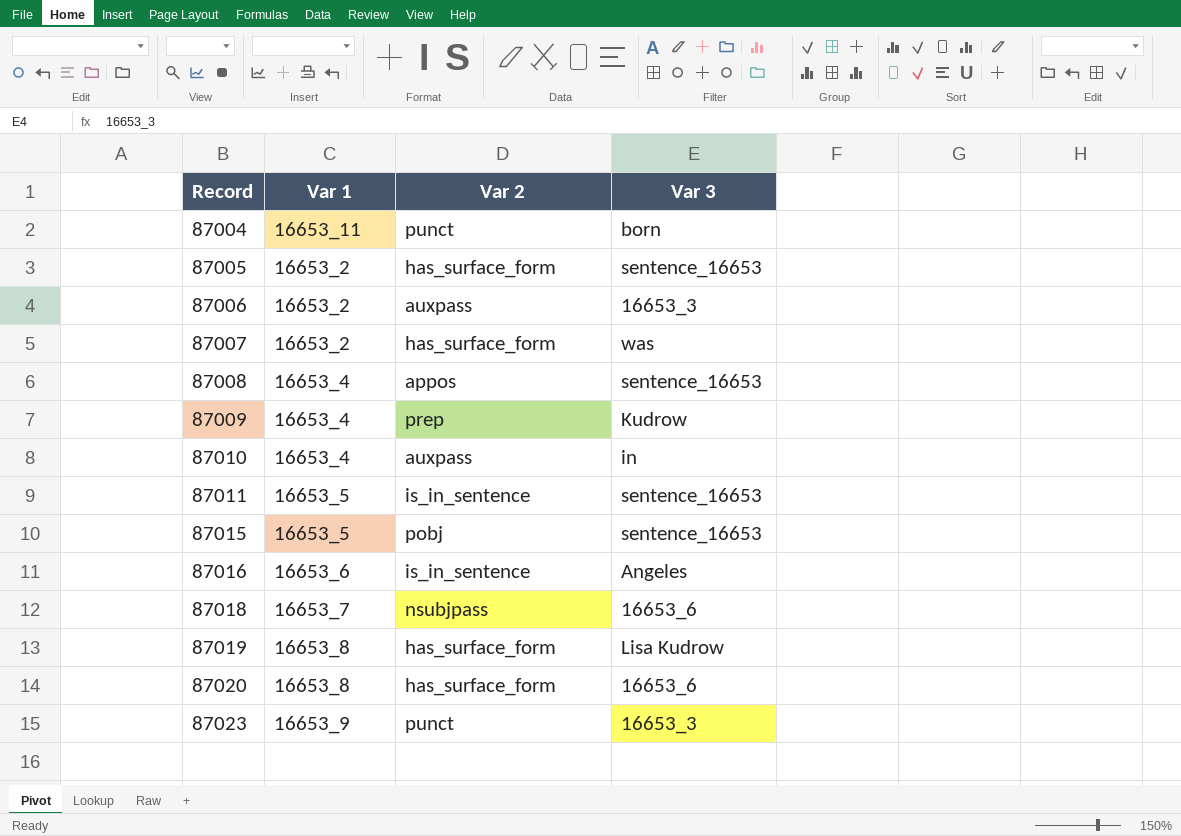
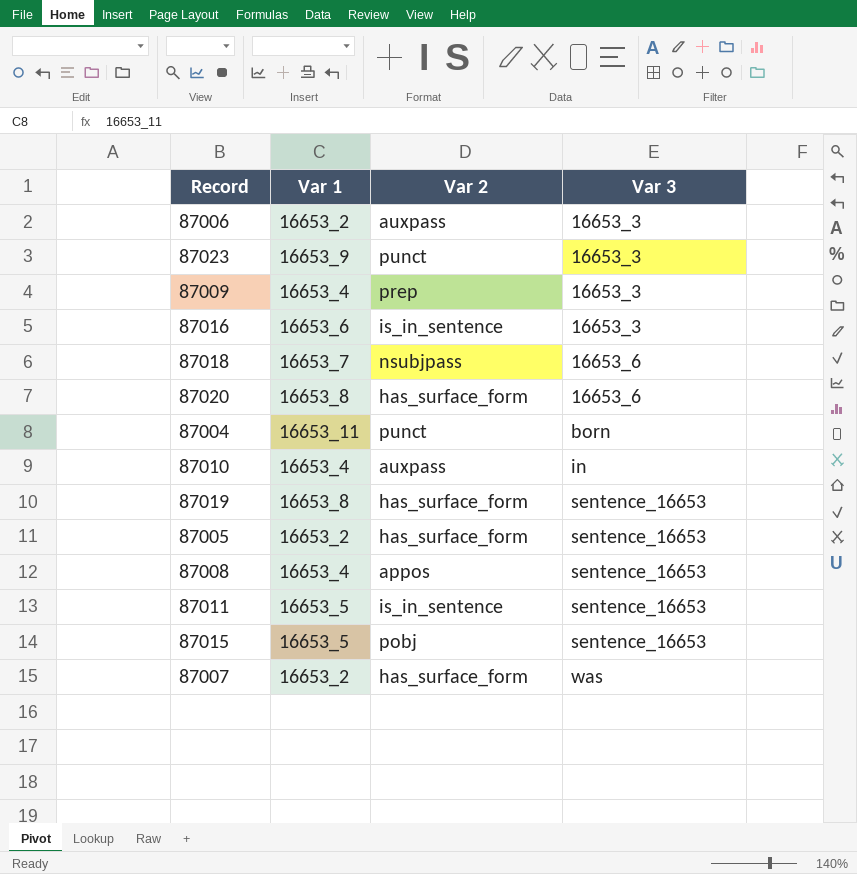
row order: Record ascending -> Var 3 ascending
87009 | Var 3: Kudrow -> 16653_3
87016 | Var 3: Angeles -> 16653_3
87019 | Var 3: Lisa Kudrow -> sentence_16653

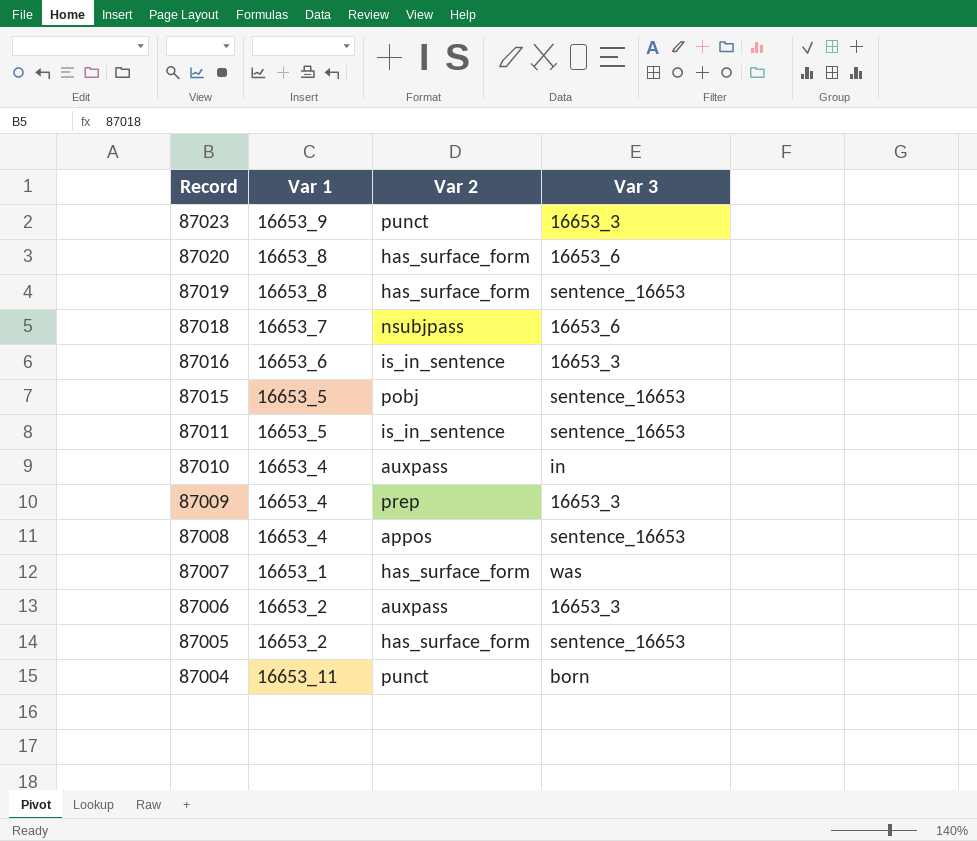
row order: Var 3 ascending -> Record descending
87007 | Var 1: 16653_2 -> 16653_1

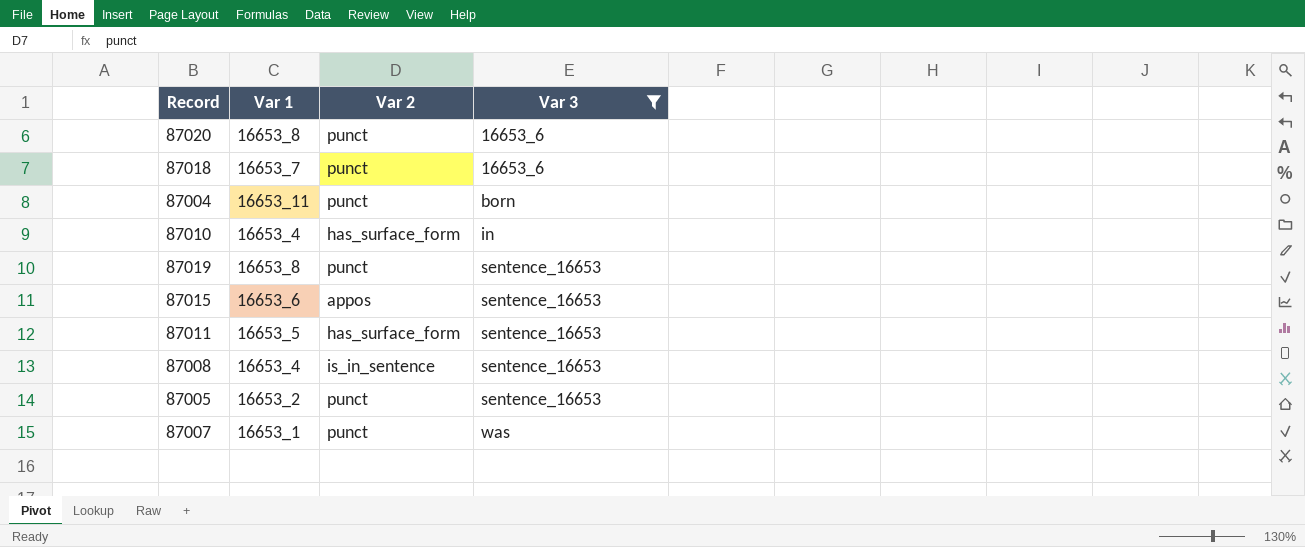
filter: none -> Var 3 != 16653_3
row order: Record descending -> Var 3 ascending
87020 | Var 2: has_surface_form -> punct
87018 | Var 2: nsubjpass -> punct
87010 | Var 2: auxpass -> has_surface_form
87019 | Var 2: has_surface_form -> punct
87015 | Var 1: 16653_5 -> 16653_6
87015 | Var 2: pobj -> appos
87011 | Var 2: is_in_sentence -> has_surface_form
87008 | Var 2: appos -> is_in_sentence
87005 | Var 2: has_surface_form -> punct
87007 | Var 2: has_surface_form -> punct

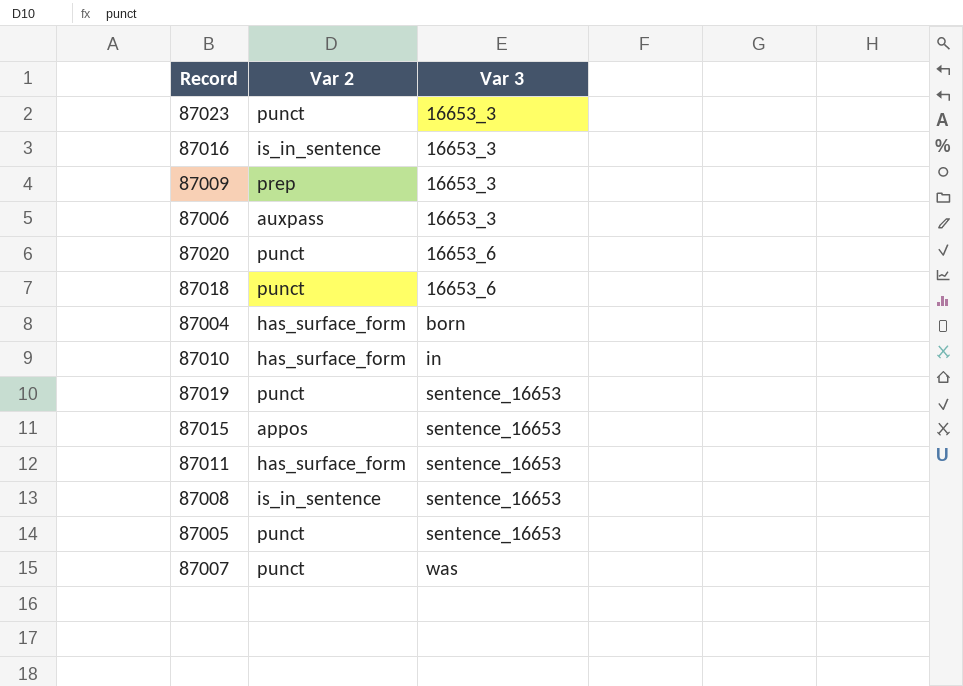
filter: Var 3 != 16653_3 -> none
column Var 1 | position: 2 -> none
87004 | Var 2: punct -> has_surface_form

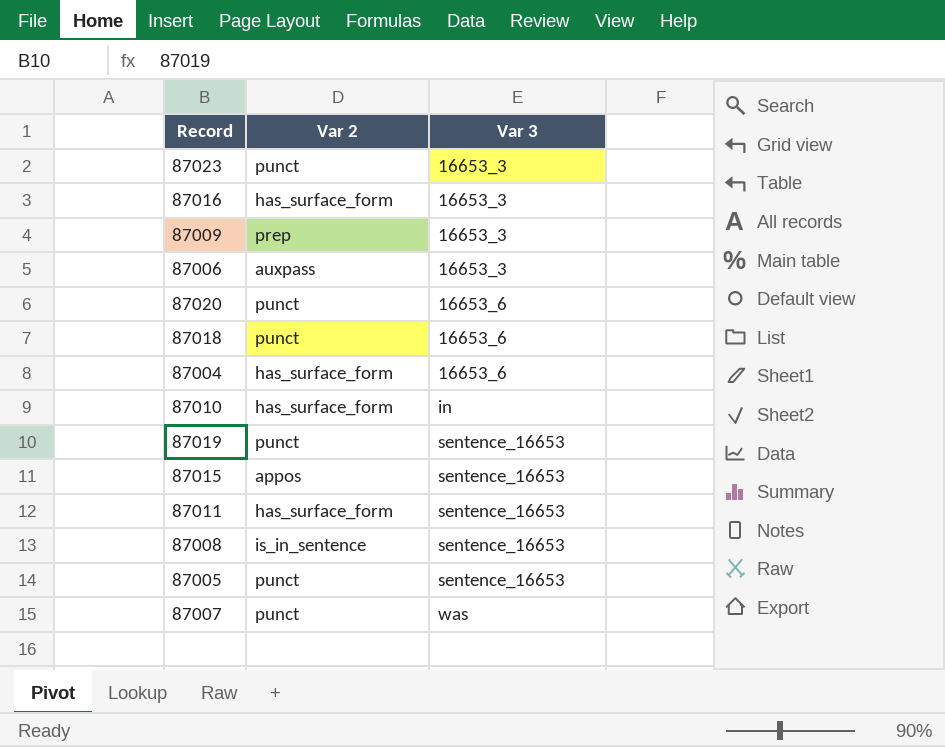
87016 | Var 2: is_in_sentence -> has_surface_form
87004 | Var 3: born -> 16653_6

